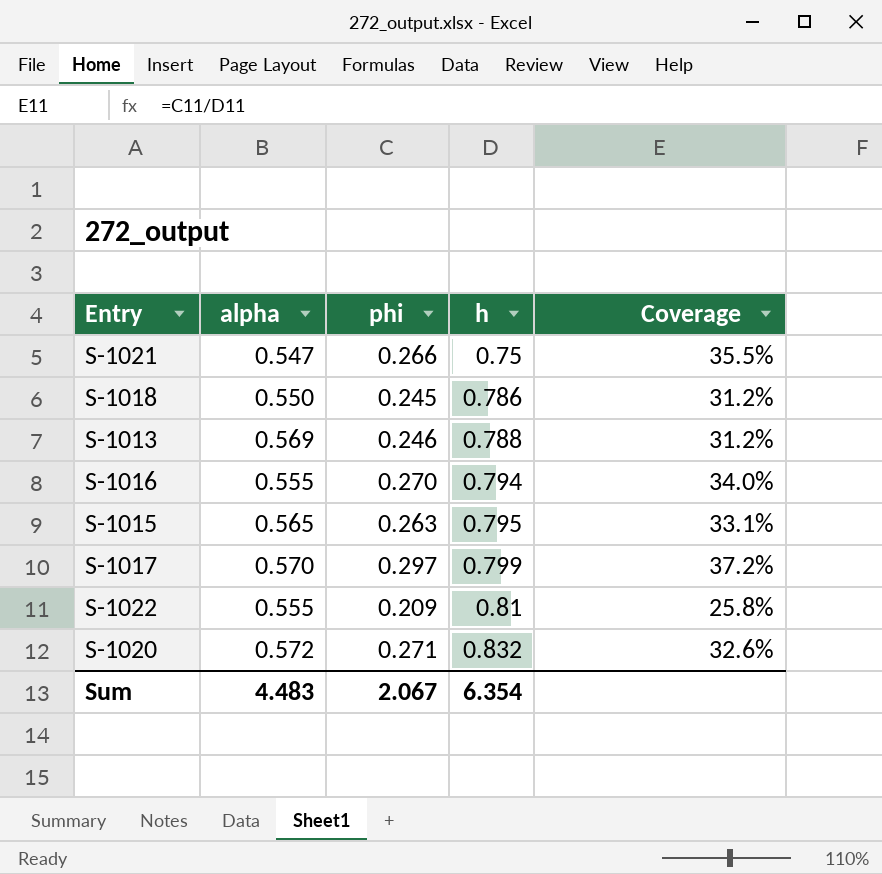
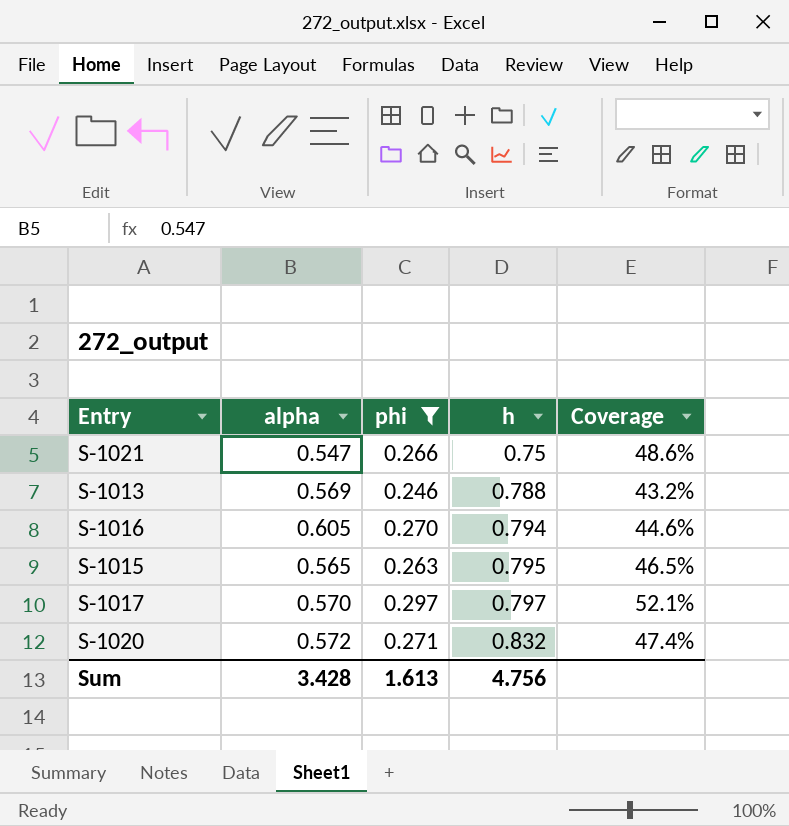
filter: none -> phi >= 0.246
column Coverage | formula: [phi] / [h] -> [phi] / [alpha]
S-1016 | alpha: 0.555 -> 0.605
S-1017 | h: 0.799 -> 0.797
Sum | alpha: 4.483 -> 3.428
Sum | phi: 2.067 -> 1.613
Sum | h: 6.354 -> 4.756

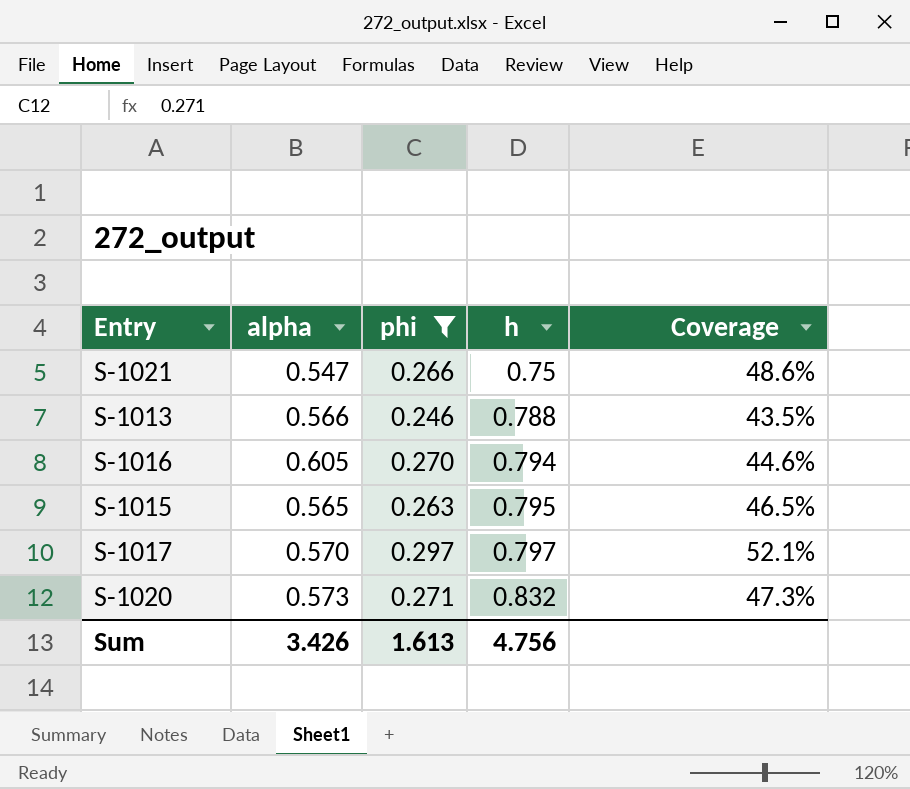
S-1013 | alpha: 0.569 -> 0.566
S-1013 | Coverage: 43.2% -> 43.5%
S-1020 | alpha: 0.572 -> 0.573
S-1020 | Coverage: 47.4% -> 47.3%
Sum | alpha: 3.428 -> 3.426

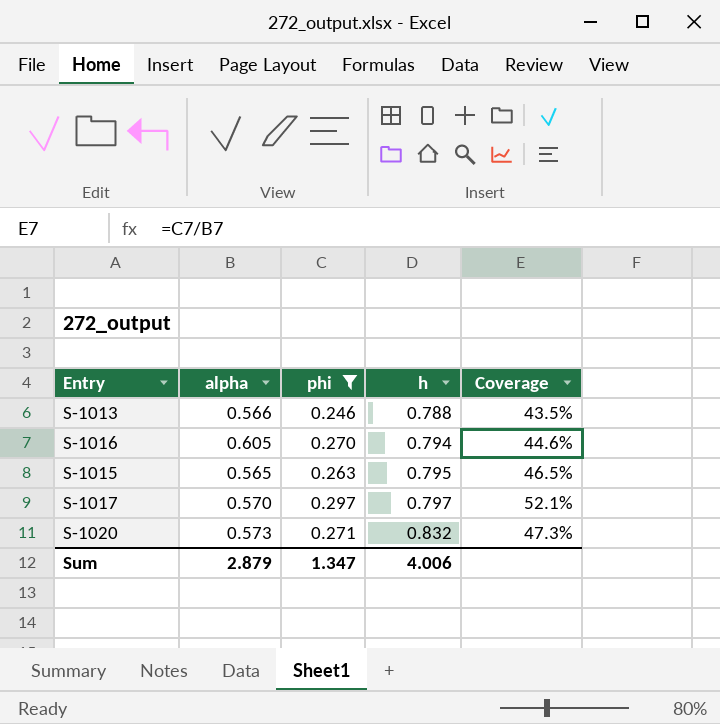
row S-1021: 0.547 | 0.266 | 0.75 | 48.6% -> none
Sum | alpha: 3.426 -> 2.879
Sum | phi: 1.613 -> 1.347
Sum | h: 4.756 -> 4.006

